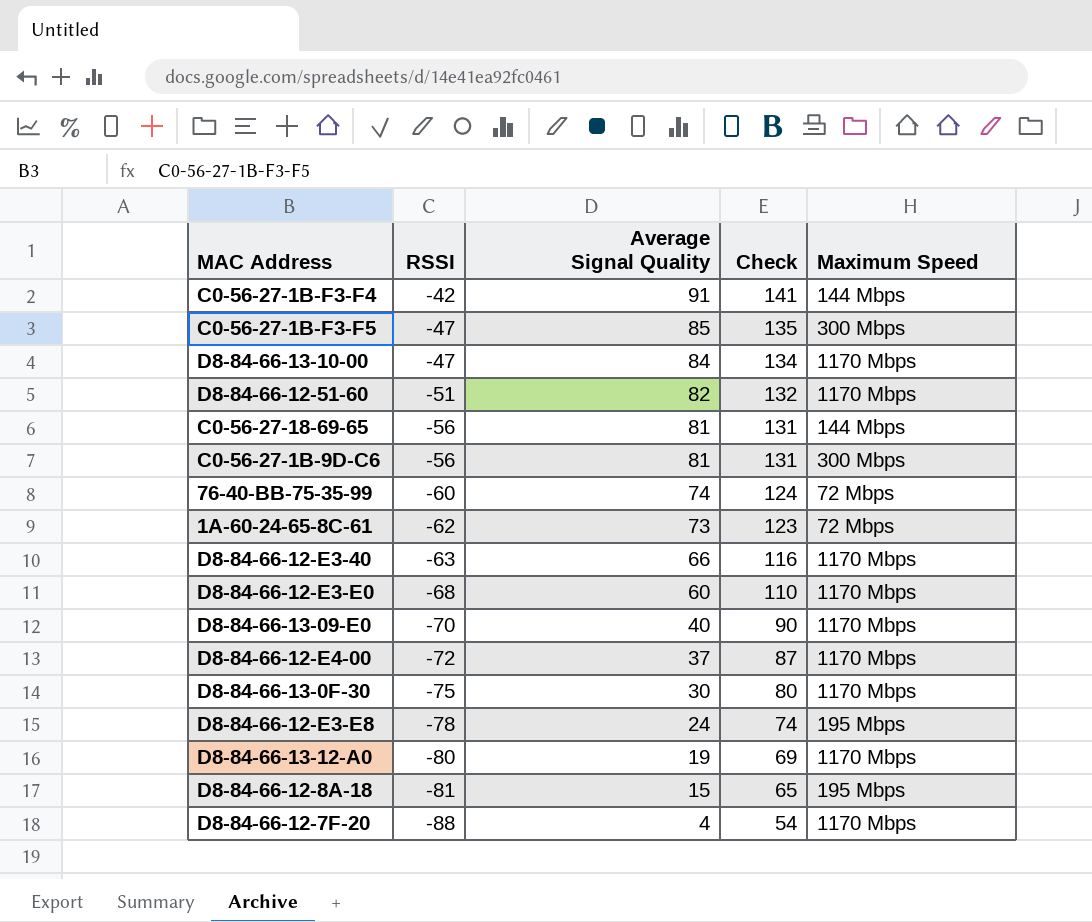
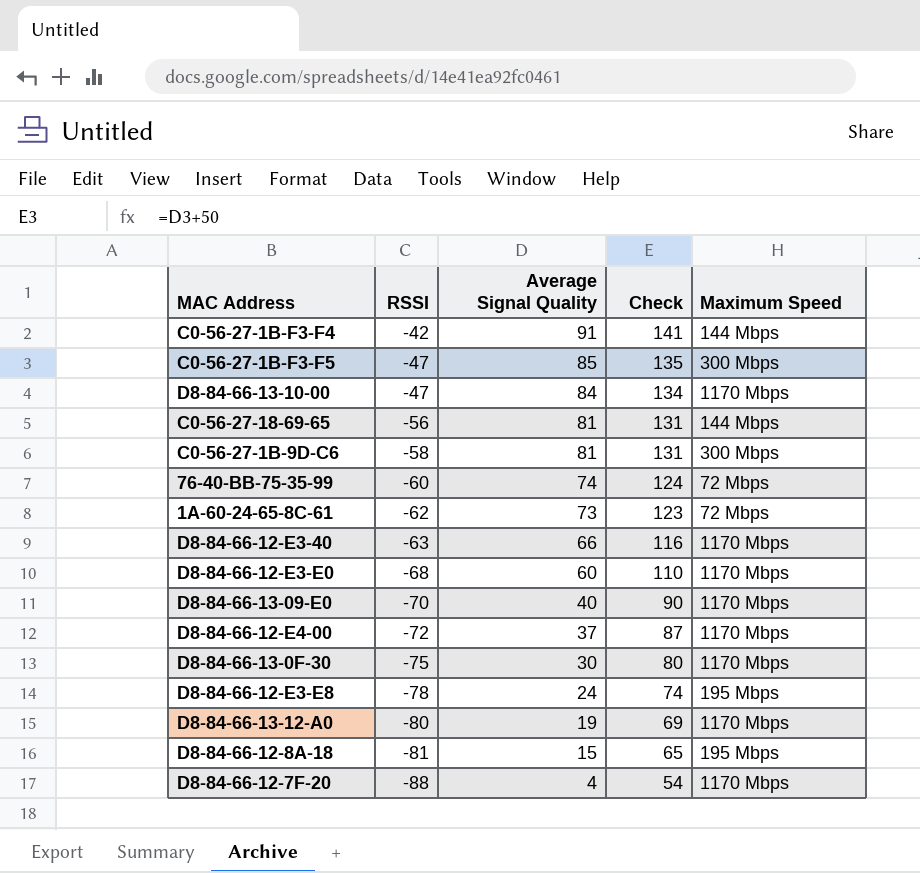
row D8-84-66-12-51-60: -51 | 82 | 132 | 1170 Mbps -> none
C0-56-27-1B-9D-C6 | RSSI: -56 -> -58

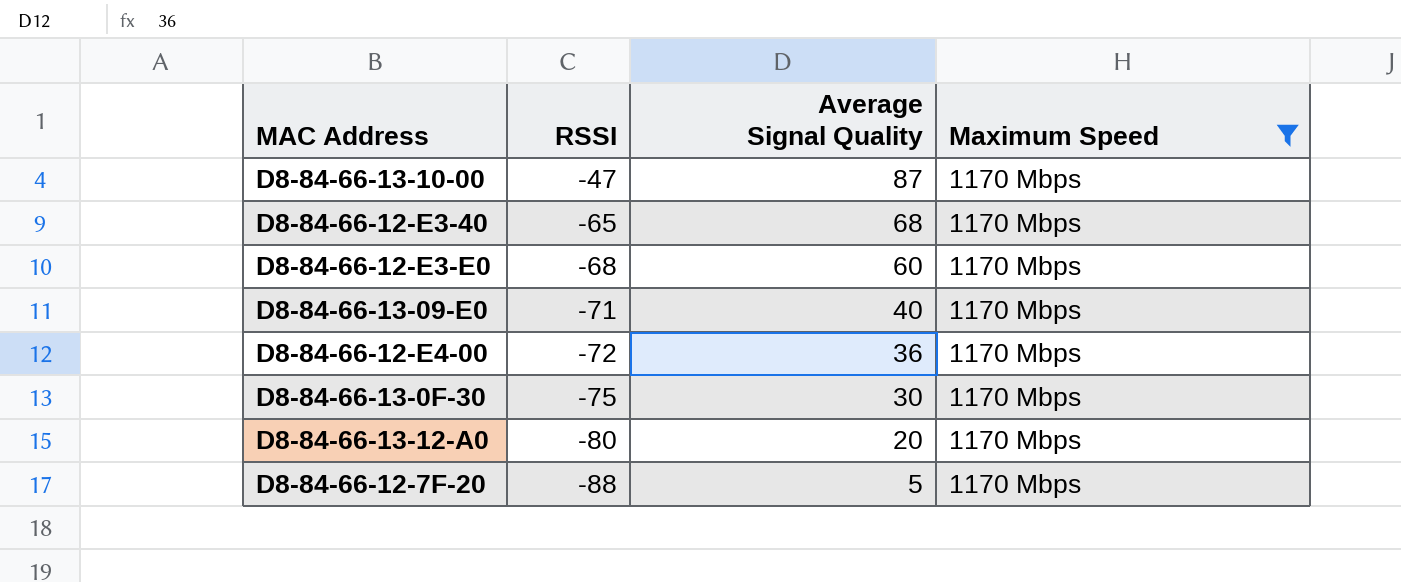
filter: none -> Maximum Speed = 1170 Mbps
column Check | formula: [Average Signal Quality] + 50 -> none
D8-84-66-13-10-00 | Average Signal Quality: 84 -> 87
D8-84-66-12-E3-40 | RSSI: -63 -> -65
D8-84-66-12-E3-40 | Average Signal Quality: 66 -> 68
D8-84-66-13-09-E0 | RSSI: -70 -> -71
D8-84-66-12-E4-00 | Average Signal Quality: 37 -> 36
D8-84-66-13-12-A0 | Average Signal Quality: 19 -> 20
D8-84-66-12-7F-20 | Average Signal Quality: 4 -> 5

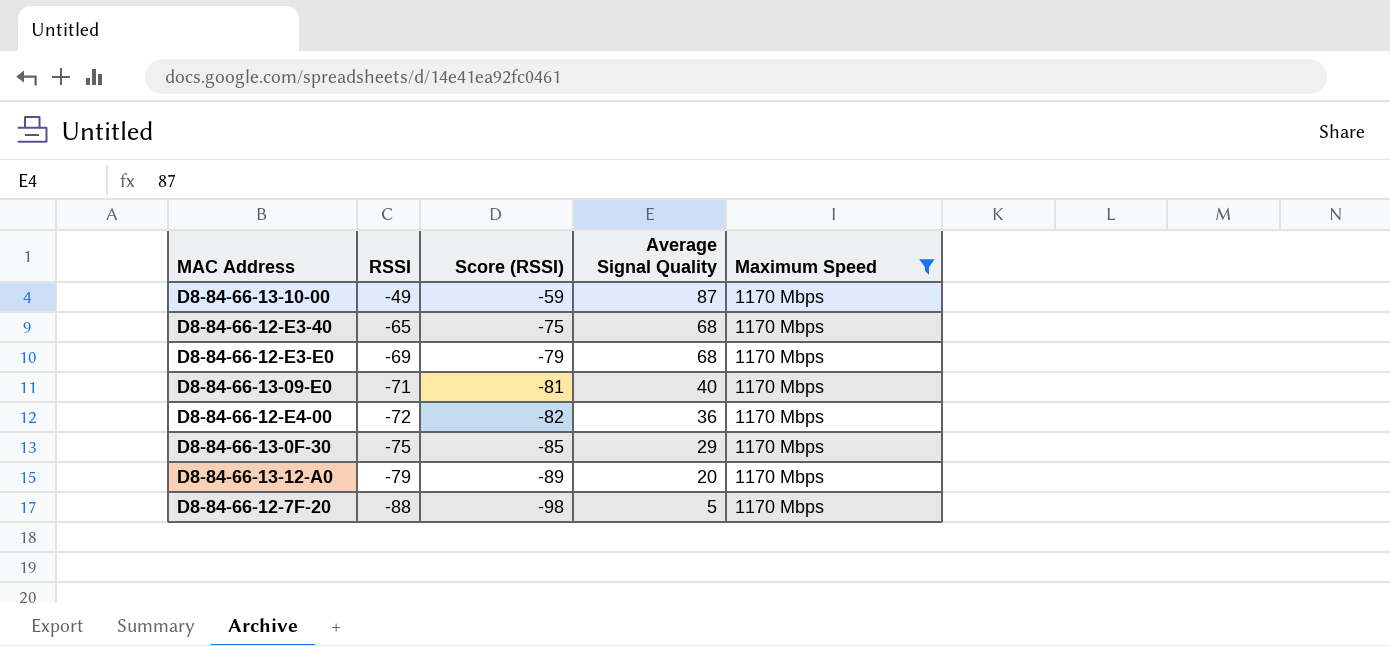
column Score (RSSI) | formula: none -> [RSSI] - 10
D8-84-66-13-10-00 | RSSI: -47 -> -49
D8-84-66-12-E3-E0 | RSSI: -68 -> -69
D8-84-66-12-E3-E0 | Average Signal Quality: 60 -> 68
D8-84-66-13-0F-30 | Average Signal Quality: 30 -> 29
D8-84-66-13-12-A0 | RSSI: -80 -> -79

